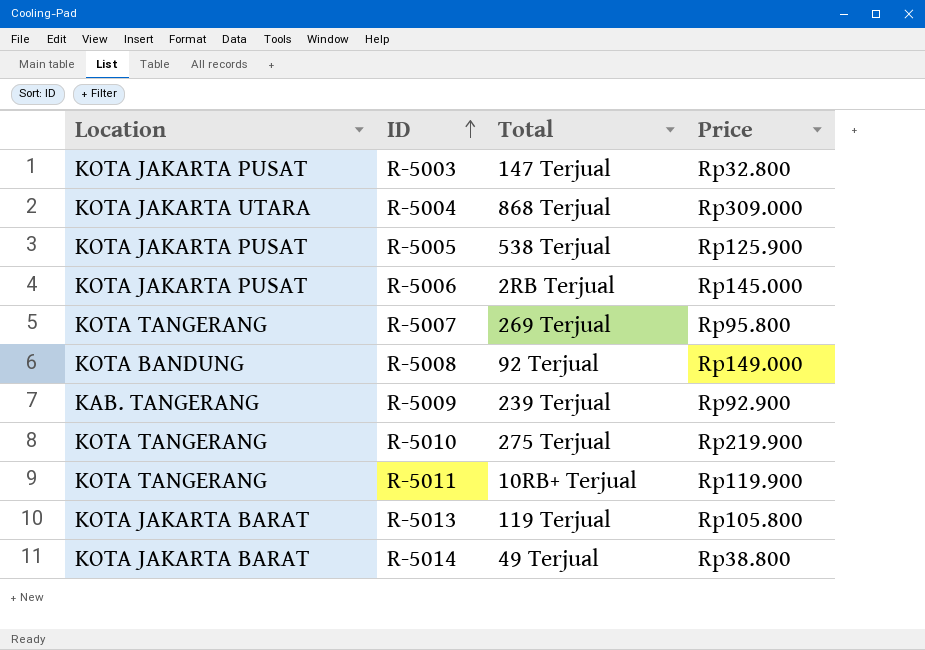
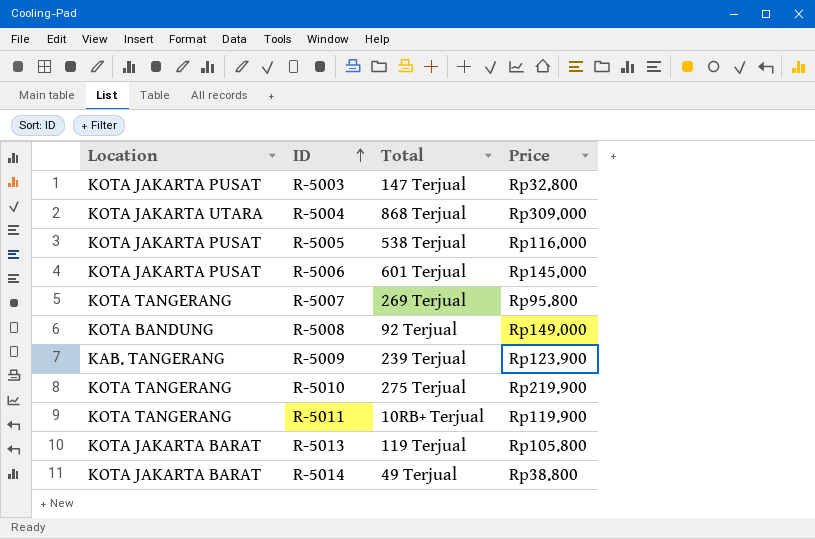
R-5005 | Price: Rp125.900 -> Rp116.000
R-5006 | Total: 2RB Terjual -> 601 Terjual
R-5009 | Price: Rp92.900 -> Rp123.900

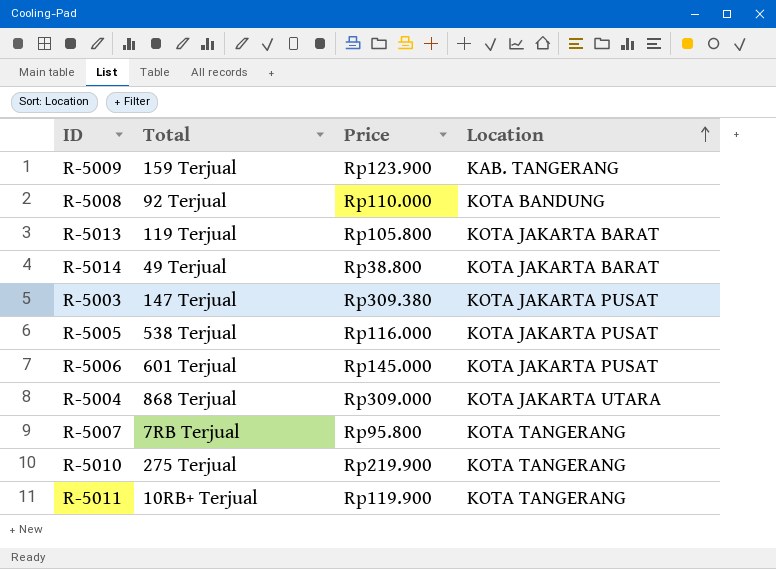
row order: ID ascending -> Location ascending
column Location | position: 1 -> 4
R-5009 | Total: 239 Terjual -> 159 Terjual
R-5008 | Price: Rp149.000 -> Rp110.000
R-5003 | Price: Rp32.800 -> Rp309.380
R-5007 | Total: 269 Terjual -> 7RB Terjual

